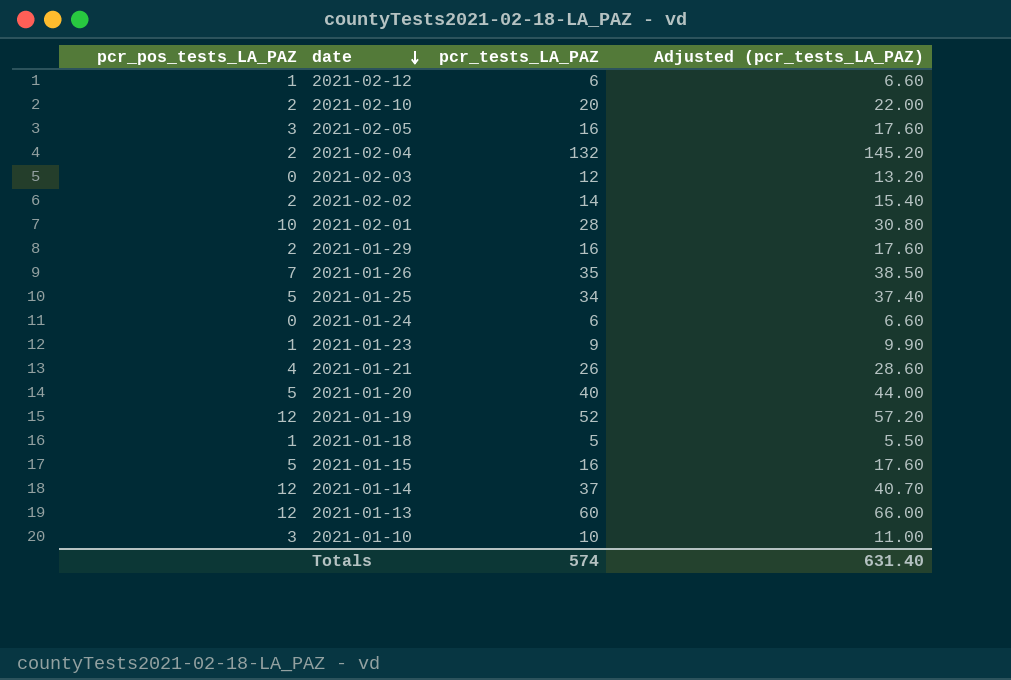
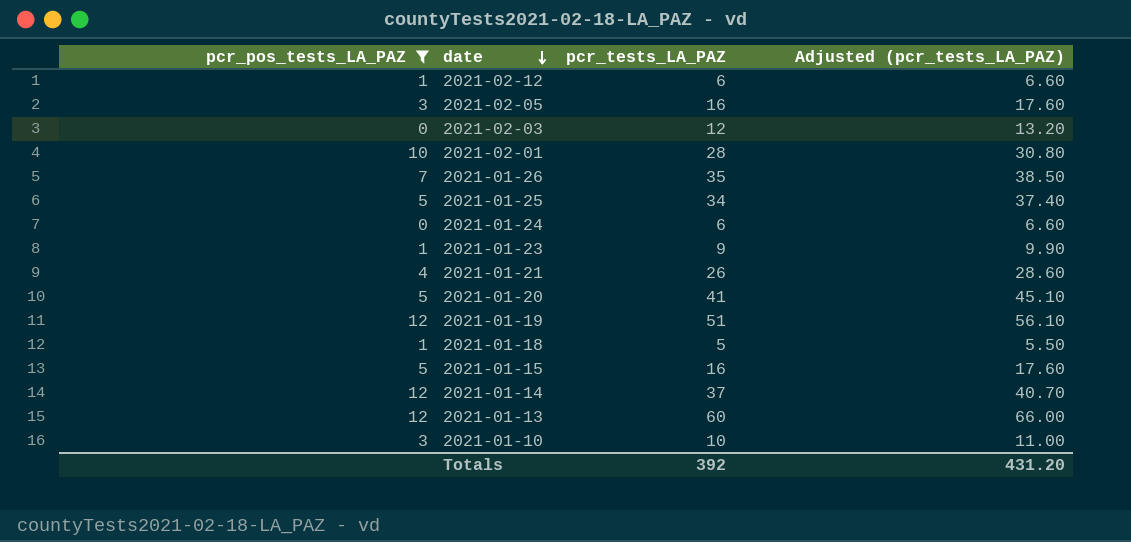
filter: none -> pcr_pos_tests_LA_PAZ != 2
2021-01-20 | pcr_tests_LA_PAZ: 40 -> 41
2021-01-20 | Adjusted (pcr_tests_LA_PAZ): 44.00 -> 45.10
2021-01-19 | pcr_tests_LA_PAZ: 52 -> 51
2021-01-19 | Adjusted (pcr_tests_LA_PAZ): 57.20 -> 56.10
Totals | pcr_tests_LA_PAZ: 574 -> 392
Totals | Adjusted (pcr_tests_LA_PAZ): 631.40 -> 431.20

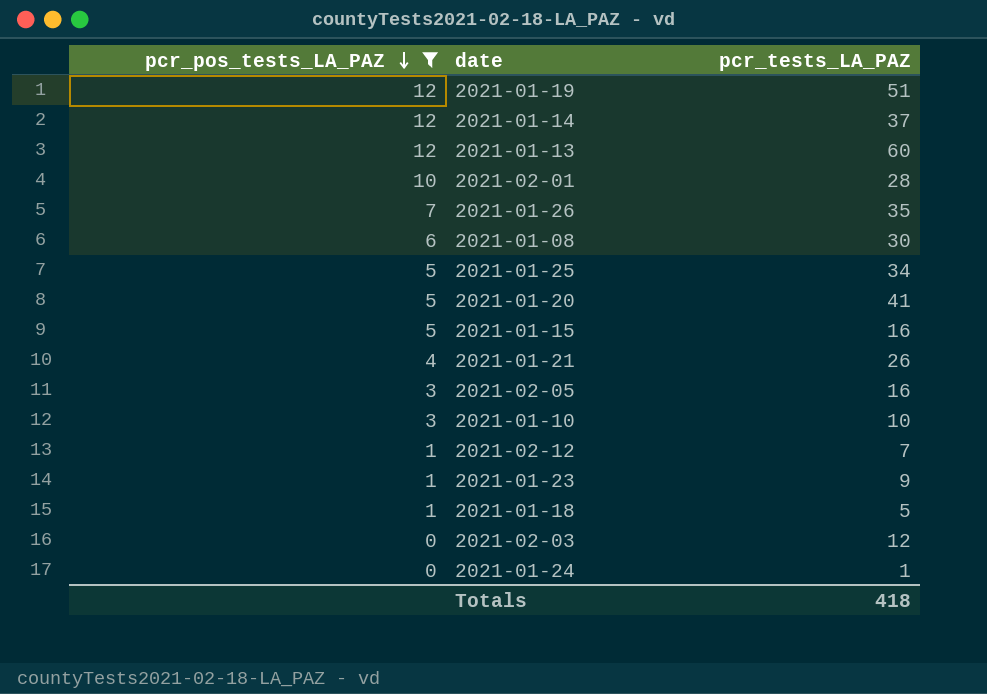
row order: date descending -> pcr_pos_tests_LA_PAZ descending
column Adjusted (pcr_tests_LA_PAZ) | formula: [pcr_tests_LA_PAZ] * 1.1 -> none
row 2021-01-08: none -> 6 | 30
2021-02-12 | pcr_tests_LA_PAZ: 6 -> 7
2021-01-24 | pcr_tests_LA_PAZ: 6 -> 1
Totals | pcr_tests_LA_PAZ: 392 -> 418

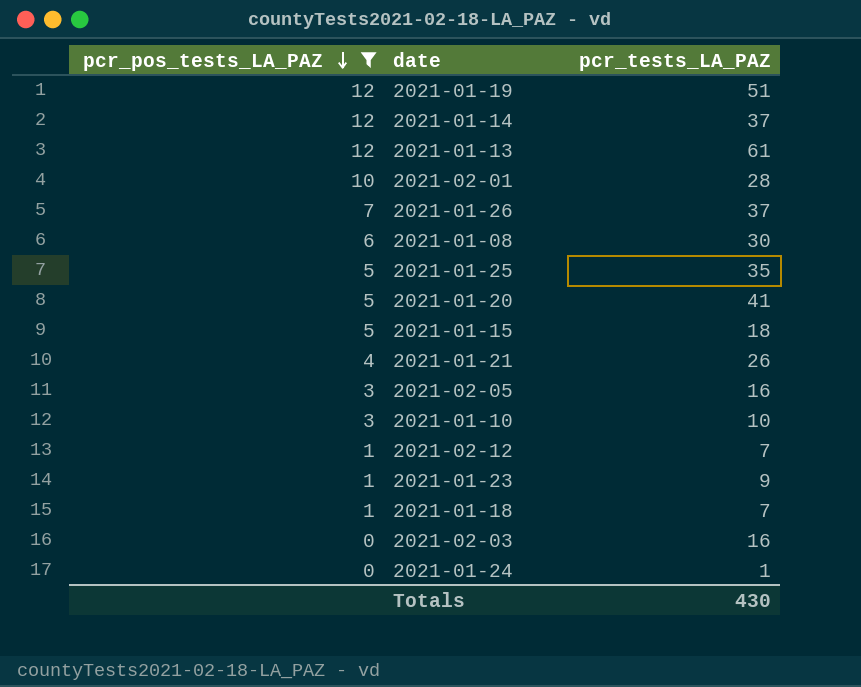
2021-01-13 | pcr_tests_LA_PAZ: 60 -> 61
2021-01-26 | pcr_tests_LA_PAZ: 35 -> 37
2021-01-25 | pcr_tests_LA_PAZ: 34 -> 35
2021-01-15 | pcr_tests_LA_PAZ: 16 -> 18
2021-01-18 | pcr_tests_LA_PAZ: 5 -> 7
2021-02-03 | pcr_tests_LA_PAZ: 12 -> 16
Totals | pcr_tests_LA_PAZ: 418 -> 430

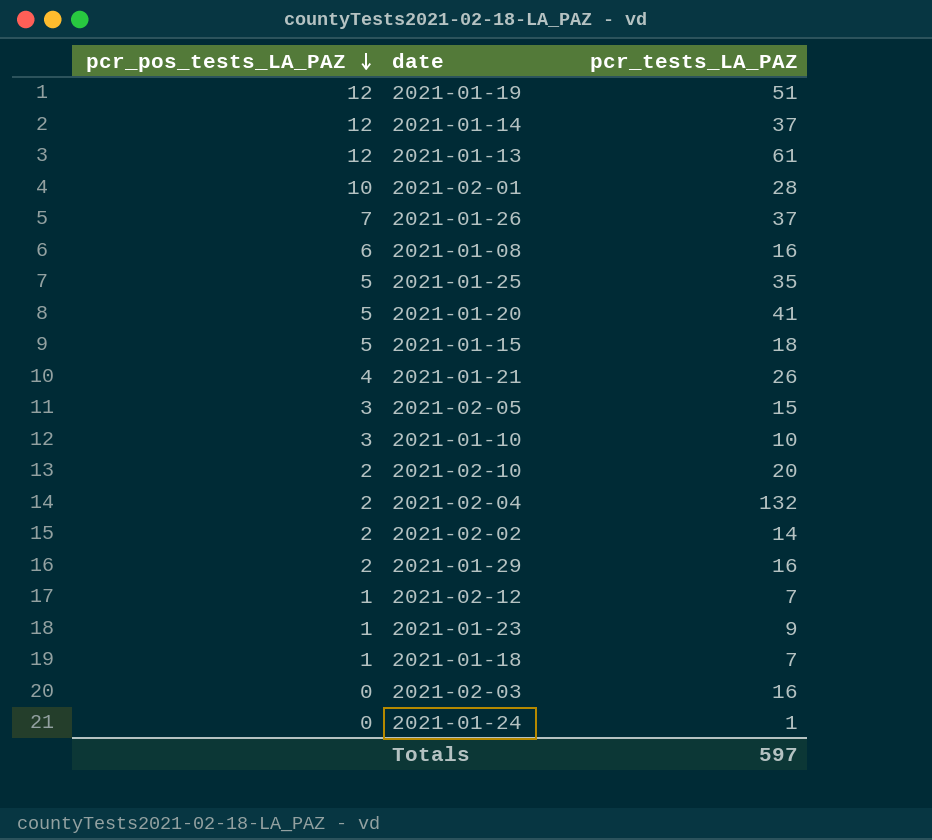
filter: pcr_pos_tests_LA_PAZ != 2 -> none
2021-01-08 | pcr_tests_LA_PAZ: 30 -> 16
2021-02-05 | pcr_tests_LA_PAZ: 16 -> 15
Totals | pcr_tests_LA_PAZ: 430 -> 597

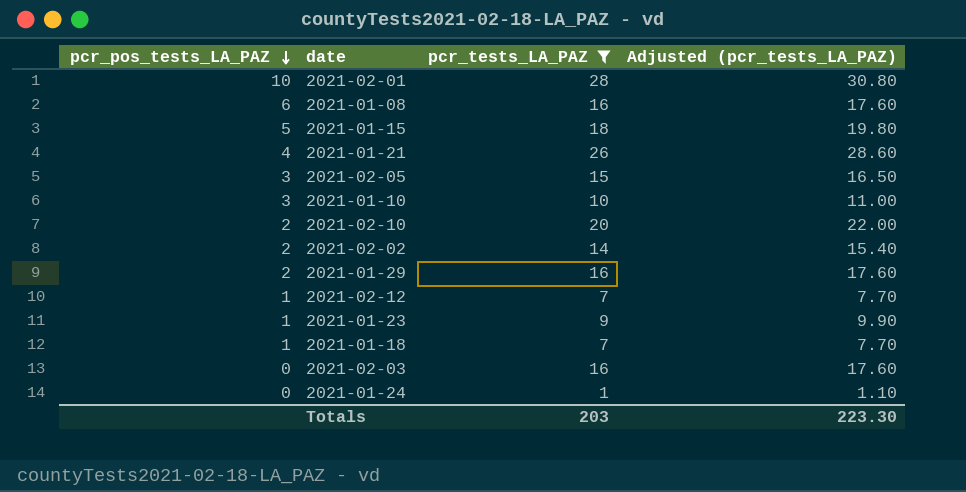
filter: none -> pcr_tests_LA_PAZ <= 28
column Adjusted (pcr_tests_LA_PAZ) | formula: none -> [pcr_tests_LA_PAZ] * 1.1
Totals | pcr_tests_LA_PAZ: 597 -> 203

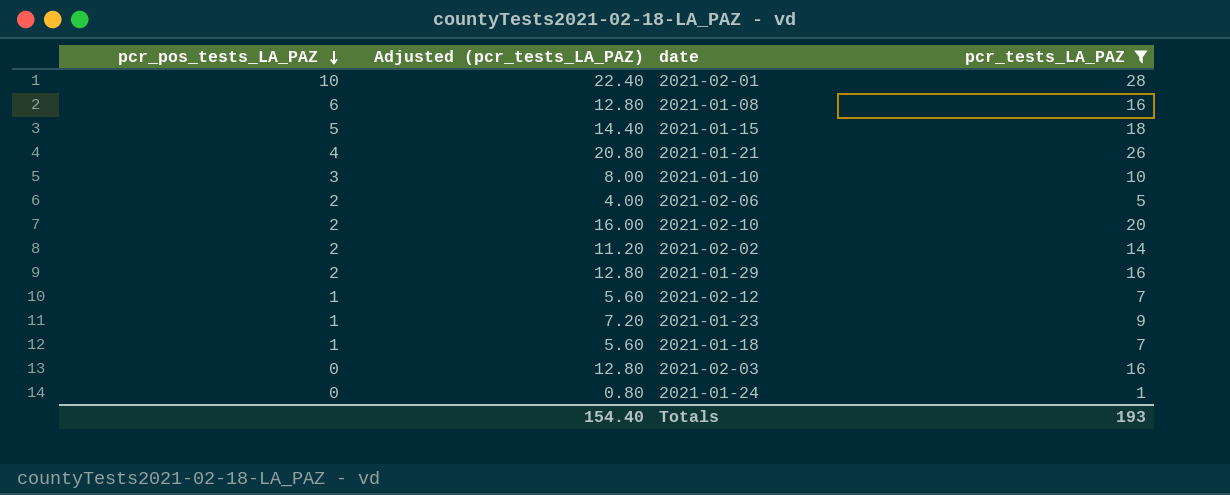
column Adjusted (pcr_tests_LA_PAZ) | formula: [pcr_tests_LA_PAZ] * 1.1 -> [pcr_tests_LA_PAZ] * 0.8
column Adjusted (pcr_tests_LA_PAZ) | position: 4 -> 2
row 2021-02-05: 3 | 15 | 16.50 -> none
row 2021-02-06: none -> 2 | 4.00 | 5
Totals | Adjusted (pcr_tests_LA_PAZ): 223.30 -> 154.40
Totals | pcr_tests_LA_PAZ: 203 -> 193

